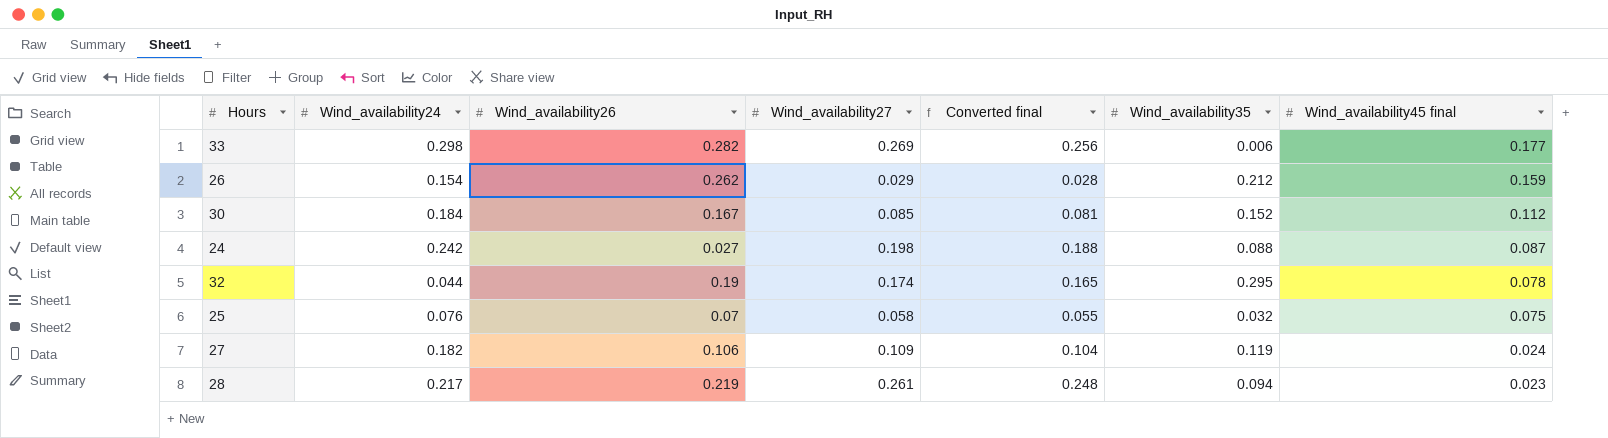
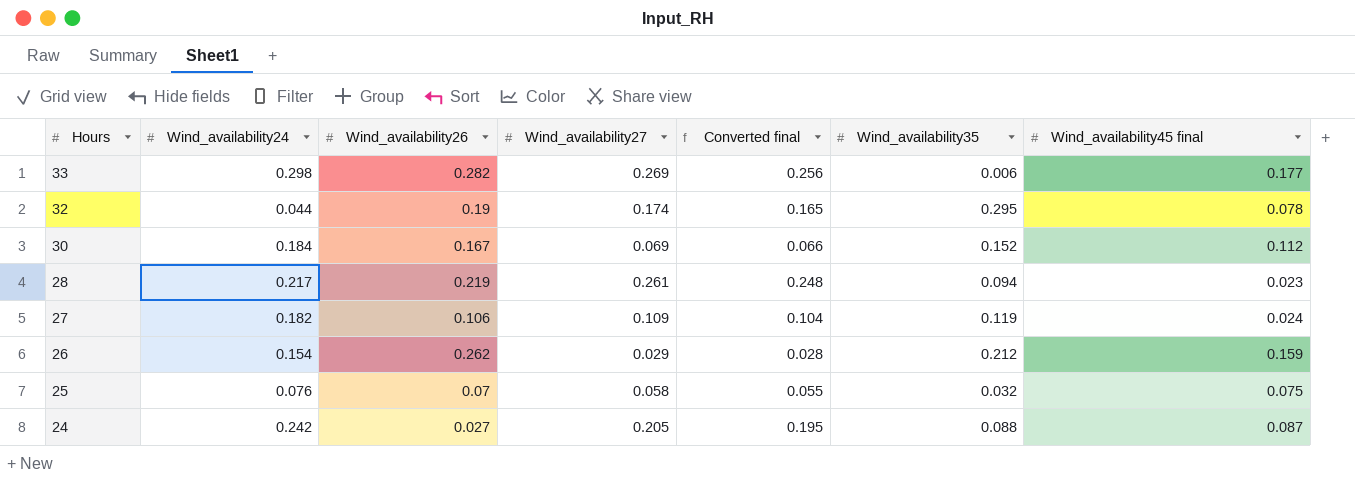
row order: Wind_availability45 final descending -> Hours descending
30 | Wind_availability27: 0.085 -> 0.069
30 | Converted final: 0.081 -> 0.066
24 | Wind_availability27: 0.198 -> 0.205
24 | Converted final: 0.188 -> 0.195

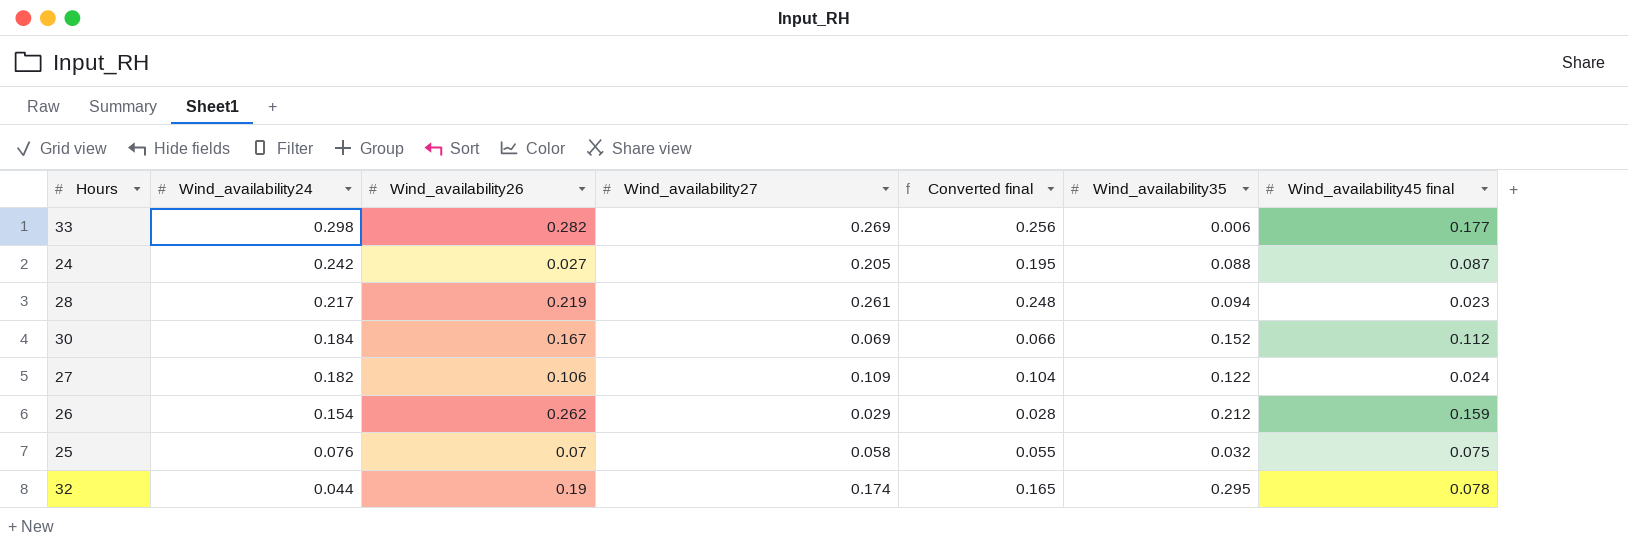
row order: Hours descending -> Wind_availability24 descending
27 | Wind_availability35: 0.119 -> 0.122

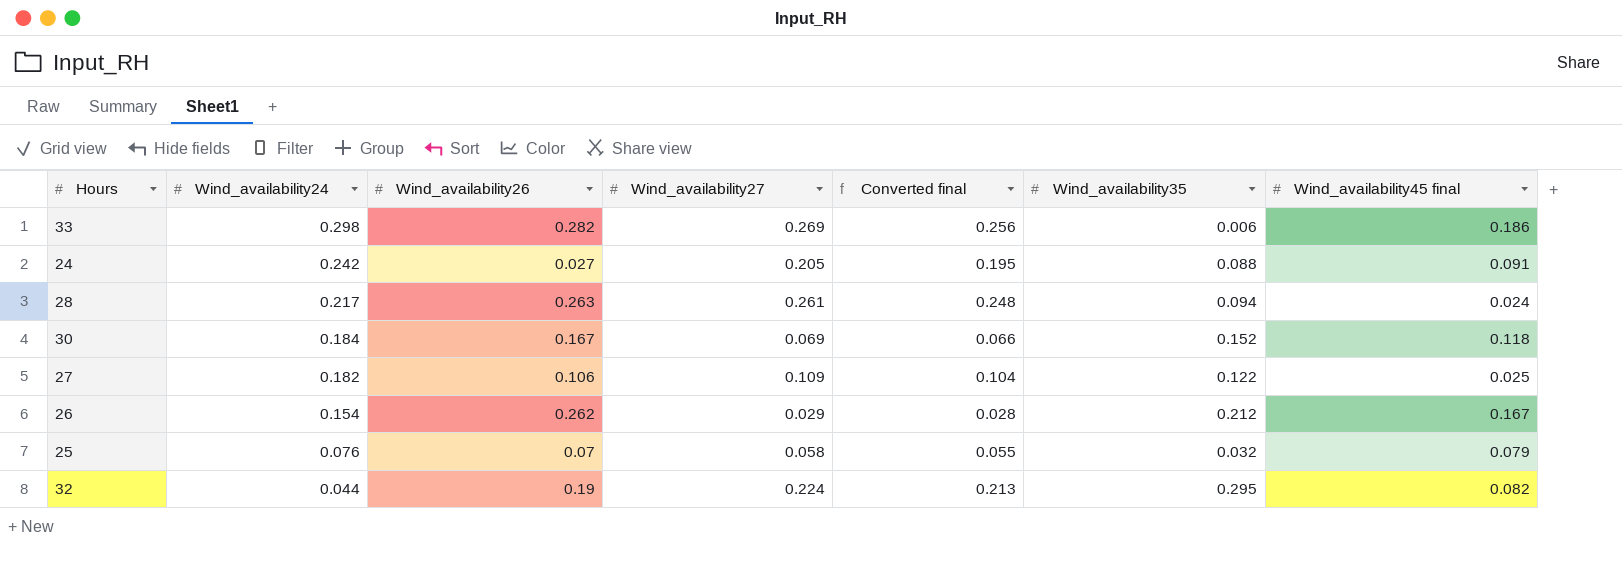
33 | Wind_availability45 final: 0.177 -> 0.186
24 | Wind_availability45 final: 0.087 -> 0.091
28 | Wind_availability26: 0.219 -> 0.263
28 | Wind_availability45 final: 0.023 -> 0.024
30 | Wind_availability45 final: 0.112 -> 0.118
27 | Wind_availability45 final: 0.024 -> 0.025
26 | Wind_availability45 final: 0.159 -> 0.167
25 | Wind_availability45 final: 0.075 -> 0.079
32 | Wind_availability27: 0.174 -> 0.224
32 | Converted final: 0.165 -> 0.213
32 | Wind_availability45 final: 0.078 -> 0.082

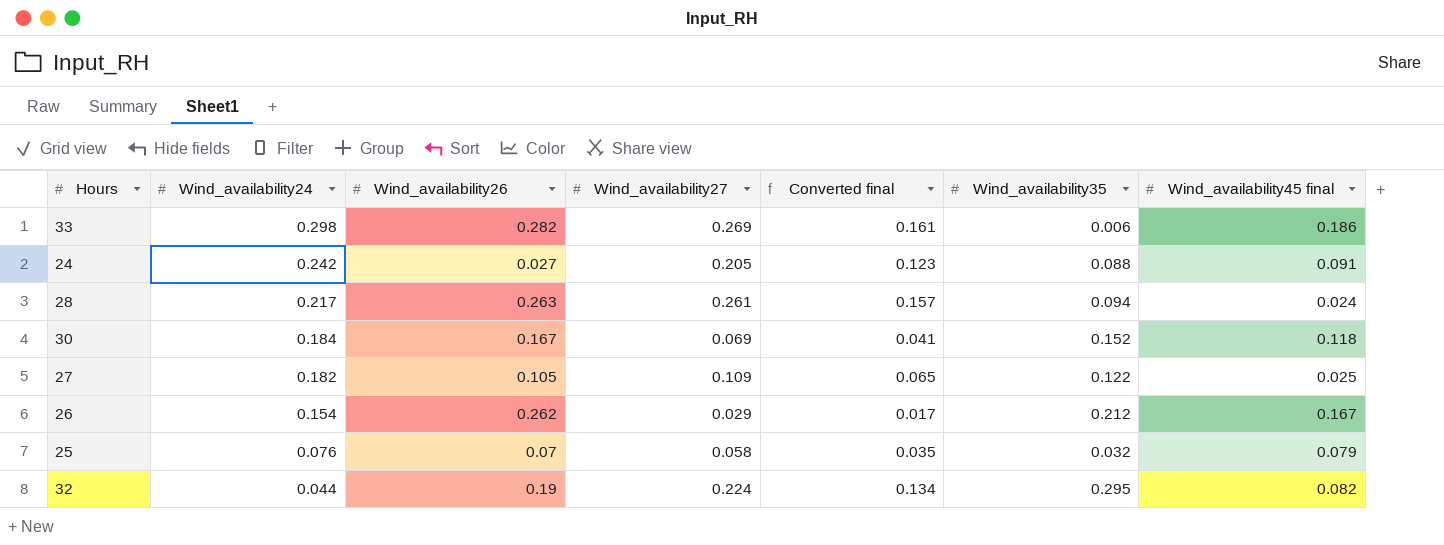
column Converted final | formula: [Wind_availability27] * 0.95 -> [Wind_availability27] * 0.6
27 | Wind_availability26: 0.106 -> 0.105

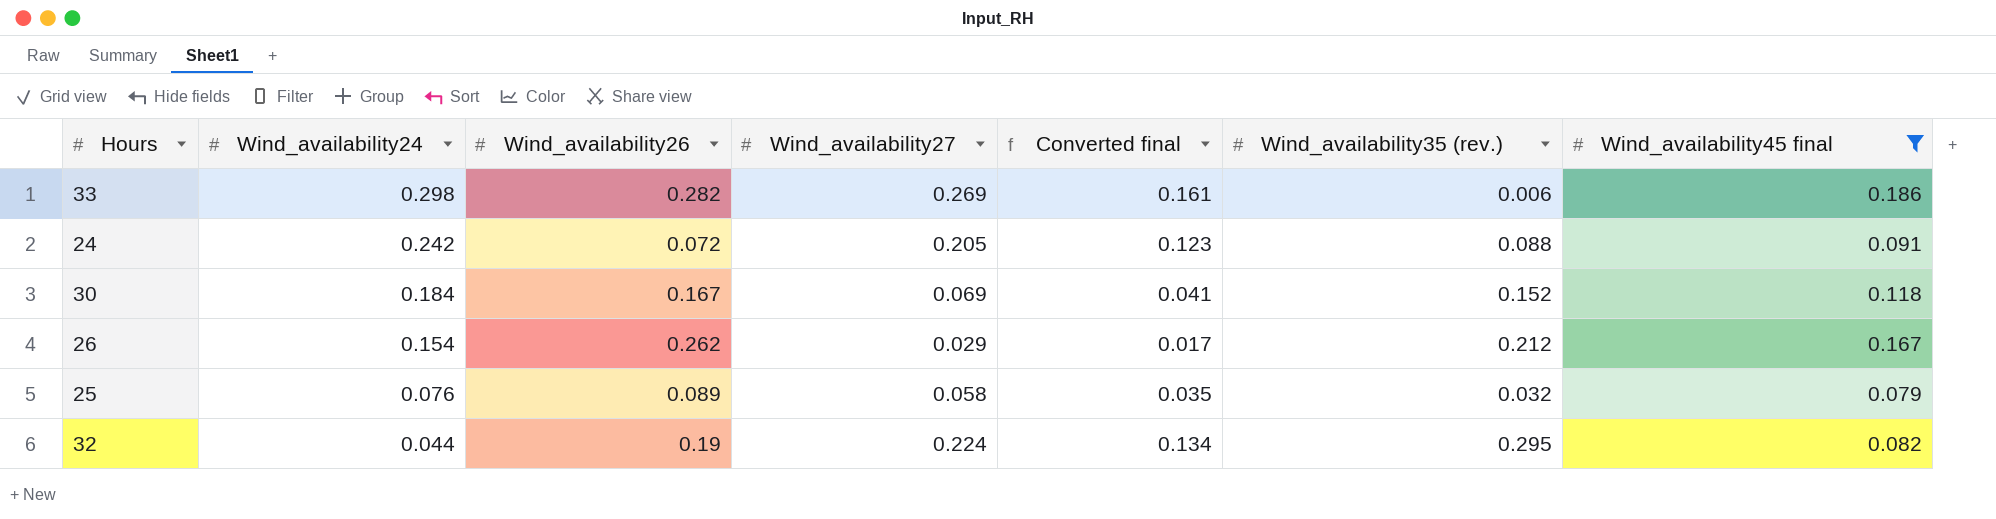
filter: none -> Wind_availability45 final >= 0.079
column name: Wind_availability35 -> Wind_availability35 (rev.)
24 | Wind_availability26: 0.027 -> 0.072
25 | Wind_availability26: 0.07 -> 0.089

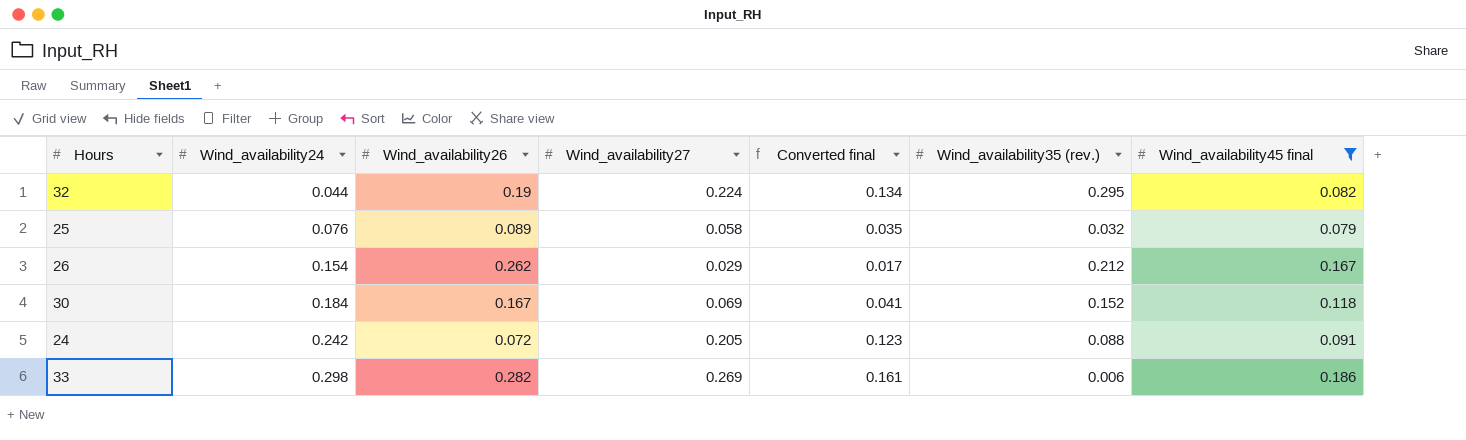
row order: Wind_availability24 descending -> Wind_availability24 ascending

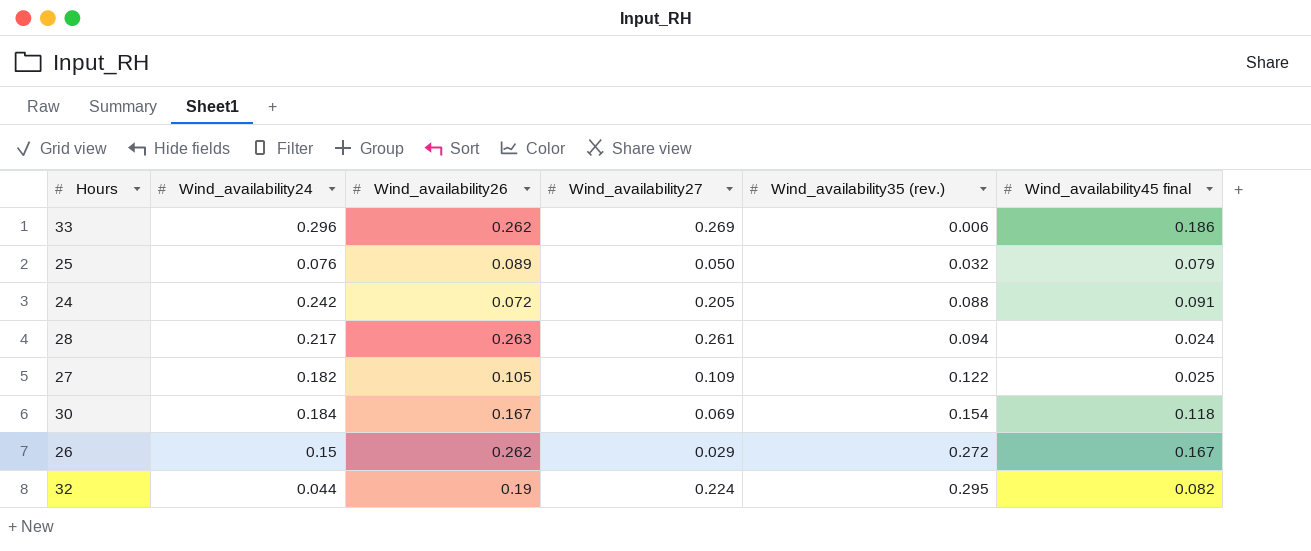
filter: Wind_availability45 final >= 0.079 -> none
row order: Wind_availability24 ascending -> Wind_availability35 (rev.) ascending
column Converted final | formula: [Wind_availability27] * 0.6 -> none
33 | Wind_availability24: 0.298 -> 0.296
33 | Wind_availability26: 0.282 -> 0.262
25 | Wind_availability27: 0.058 -> 0.050
30 | Wind_availability35 (rev.): 0.152 -> 0.154
26 | Wind_availability24: 0.154 -> 0.15
26 | Wind_availability35 (rev.): 0.212 -> 0.272

